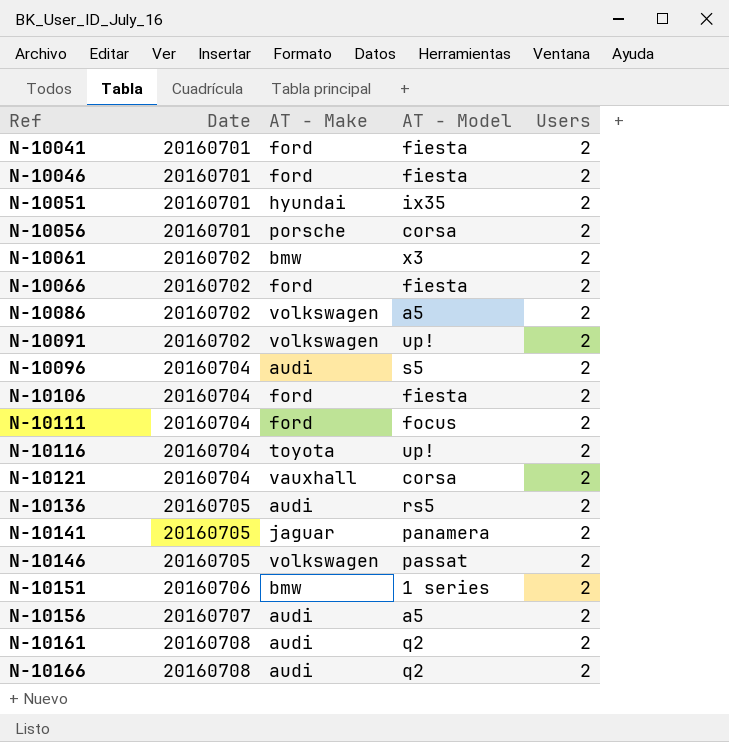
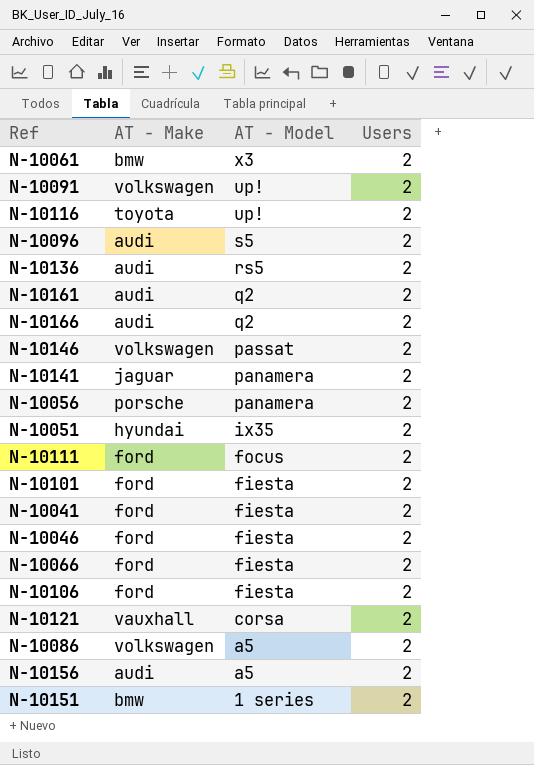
row order: Ref ascending -> AT - Model descending
column Date | position: 2 -> none
N-10056 | AT - Model: corsa -> panamera
row N-10101: none -> ford | fiesta | 2

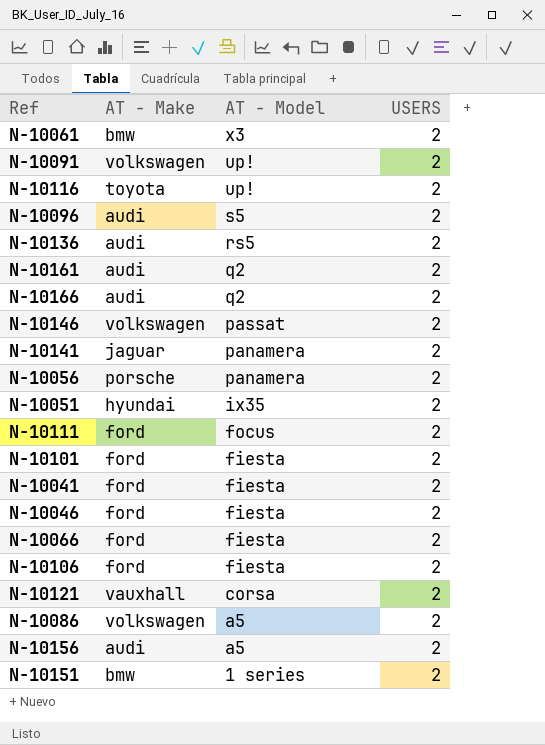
column name: Users -> USERS

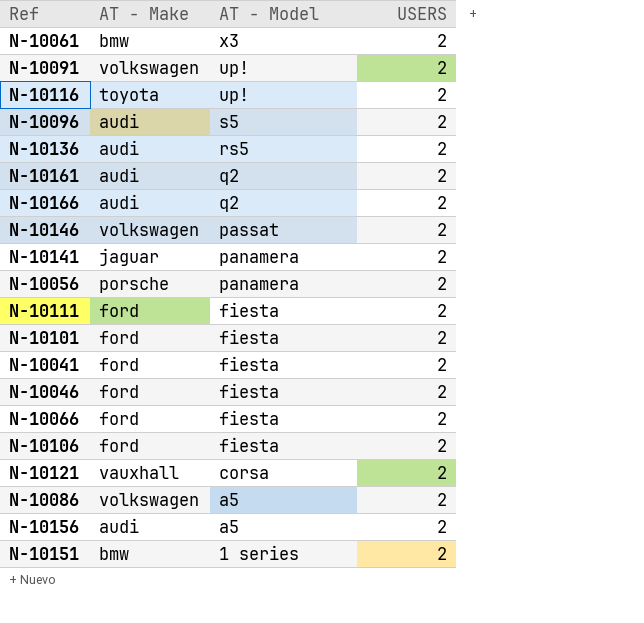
row N-10051: hyundai | ix35 | 2 -> none
N-10111 | AT - Model: focus -> fiesta

